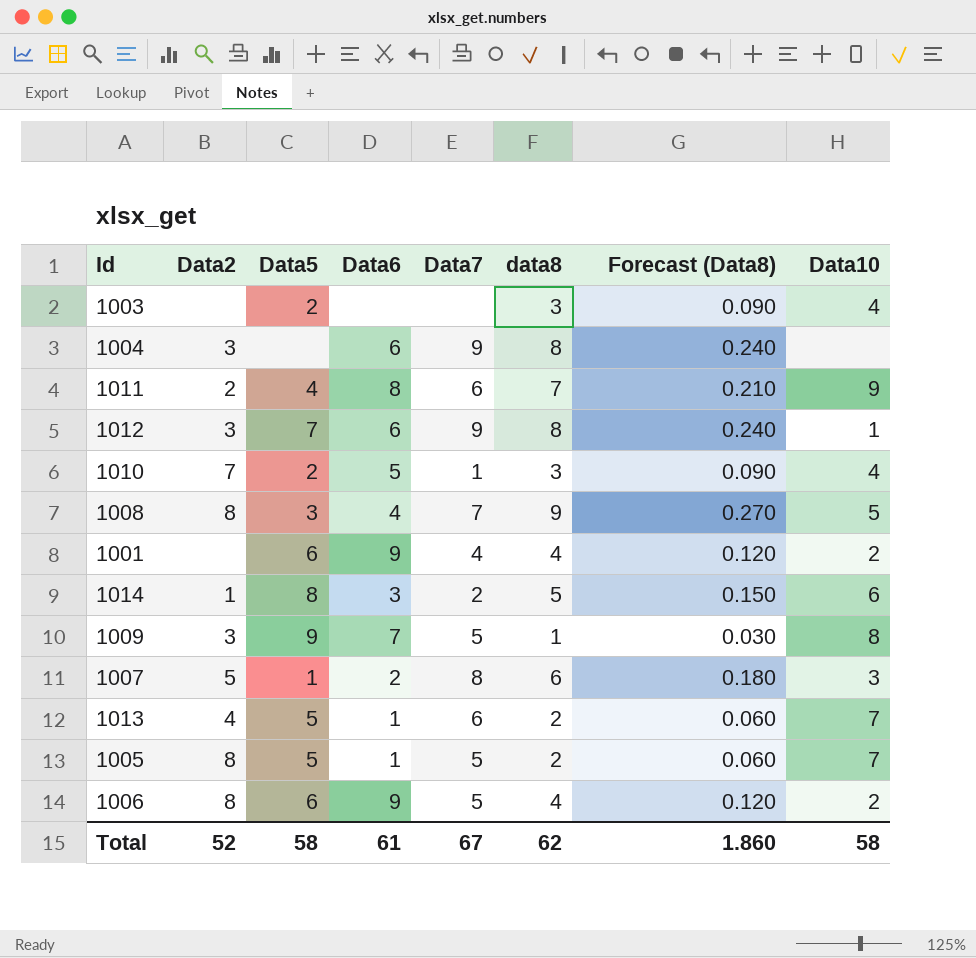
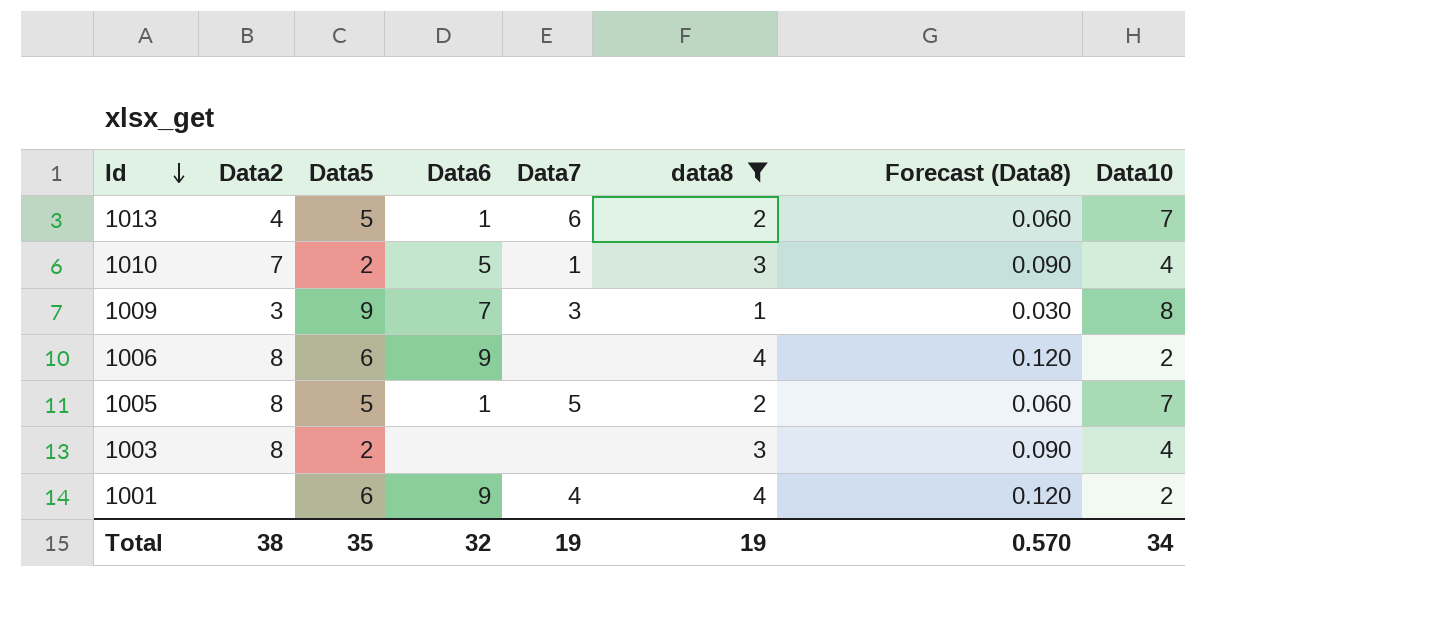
filter: none -> data8 <= 4
row order: none -> Id descending
1009 | Data7: 5 -> 3
1006 | Data7: 5 -> none
1003 | Data2: none -> 8
Total | Data2: 52 -> 38
Total | Data5: 58 -> 35
Total | Data6: 61 -> 32
Total | Data7: 67 -> 19
Total | data8: 62 -> 19
Total | Forecast (Data8): 1.860 -> 0.570
Total | Data10: 58 -> 34

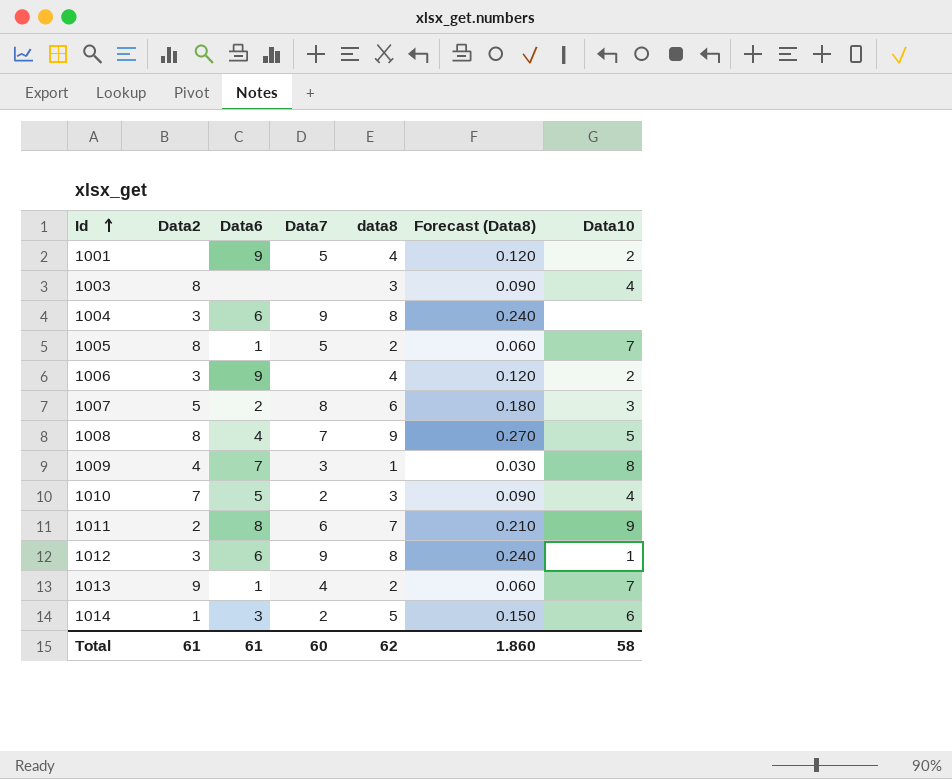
filter: data8 <= 4 -> none
row order: Id descending -> Id ascending
column Data5 | position: 3 -> none
1001 | Data7: 4 -> 5
1006 | Data2: 8 -> 3
1009 | Data2: 3 -> 4
1010 | Data7: 1 -> 2
1013 | Data2: 4 -> 9
1013 | Data7: 6 -> 4
Total | Data2: 38 -> 61
Total | Data6: 32 -> 61
Total | Data7: 19 -> 60
Total | data8: 19 -> 62
Total | Forecast (Data8): 0.570 -> 1.860
Total | Data10: 34 -> 58

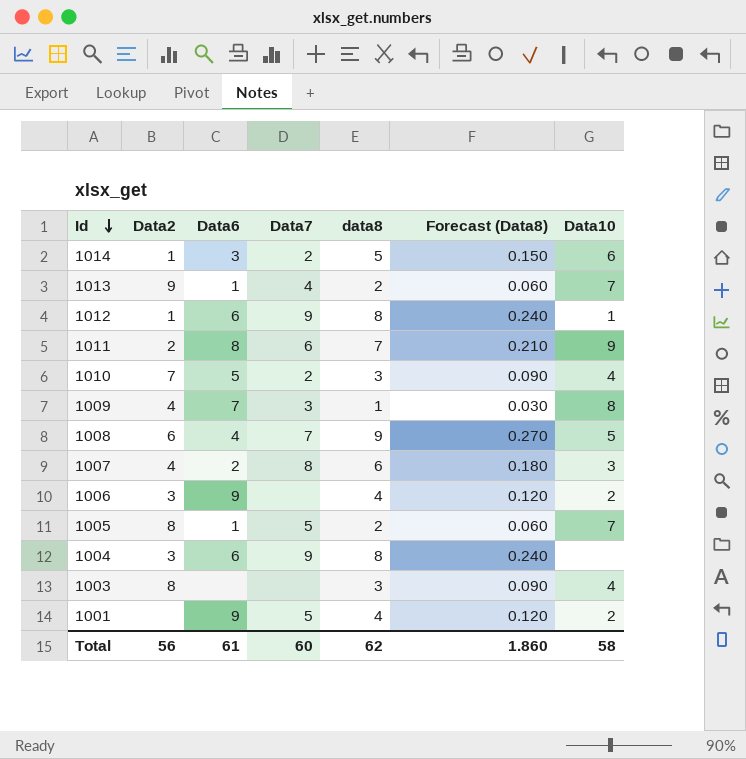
row order: Id ascending -> Id descending
1012 | Data2: 3 -> 1
1008 | Data2: 8 -> 6
1007 | Data2: 5 -> 4
Total | Data2: 61 -> 56

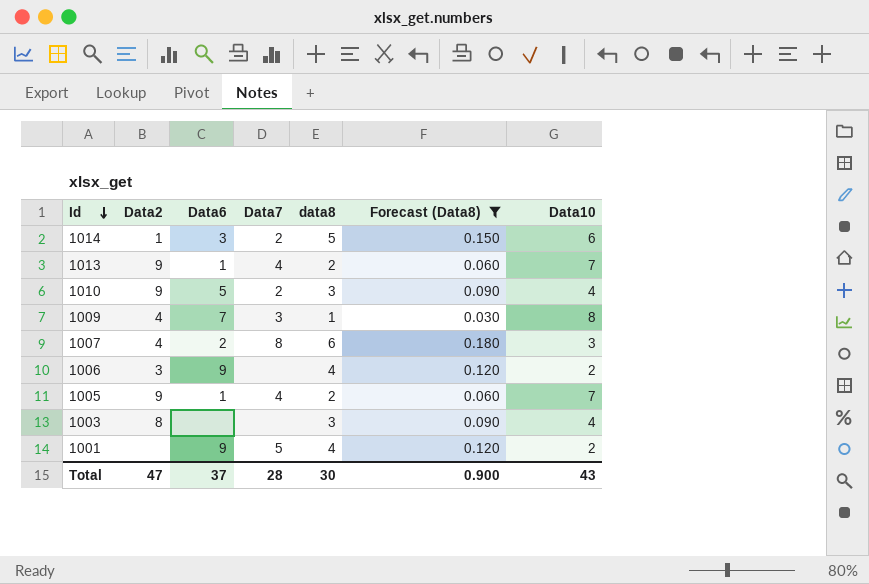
filter: none -> Forecast (Data8) <= 0.180
1010 | Data2: 7 -> 9
1005 | Data2: 8 -> 9
1005 | Data7: 5 -> 4
Total | Data2: 56 -> 47
Total | Data6: 61 -> 37
Total | Data7: 60 -> 28
Total | data8: 62 -> 30
Total | Forecast (Data8): 1.860 -> 0.900
Total | Data10: 58 -> 43

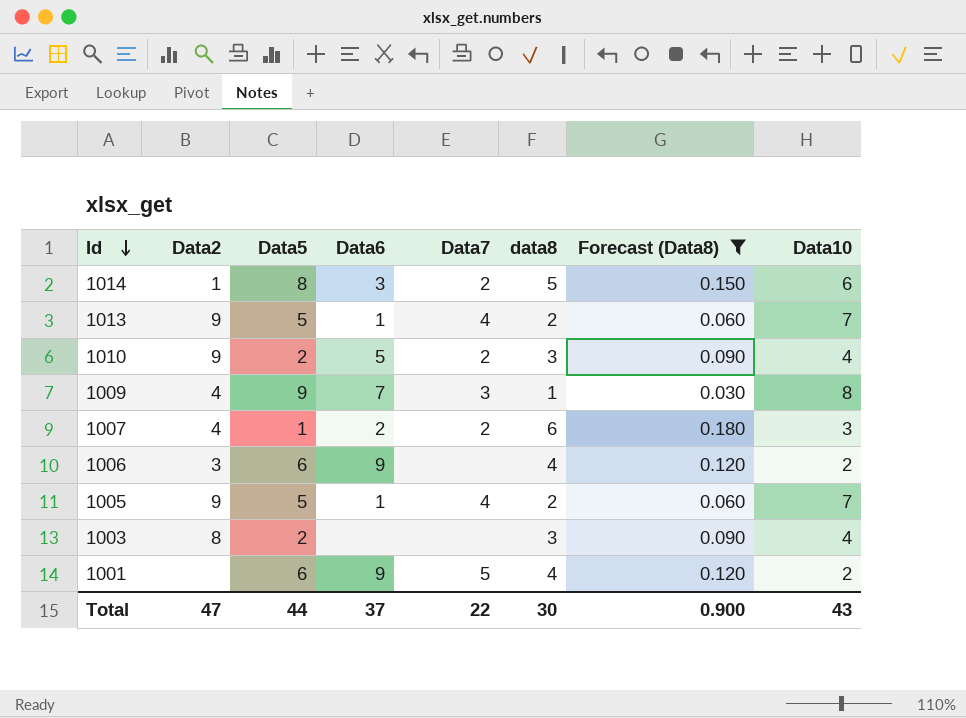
column Data5 | position: none -> 3
1007 | Data7: 8 -> 2
Total | Data7: 28 -> 22

